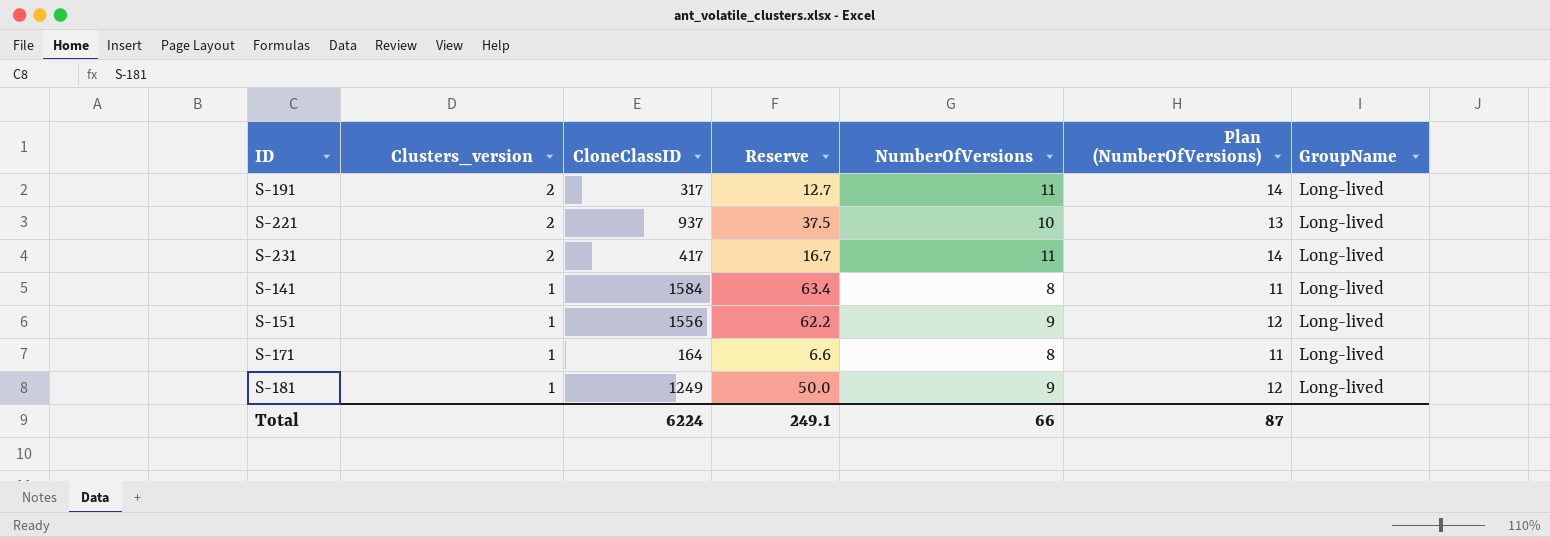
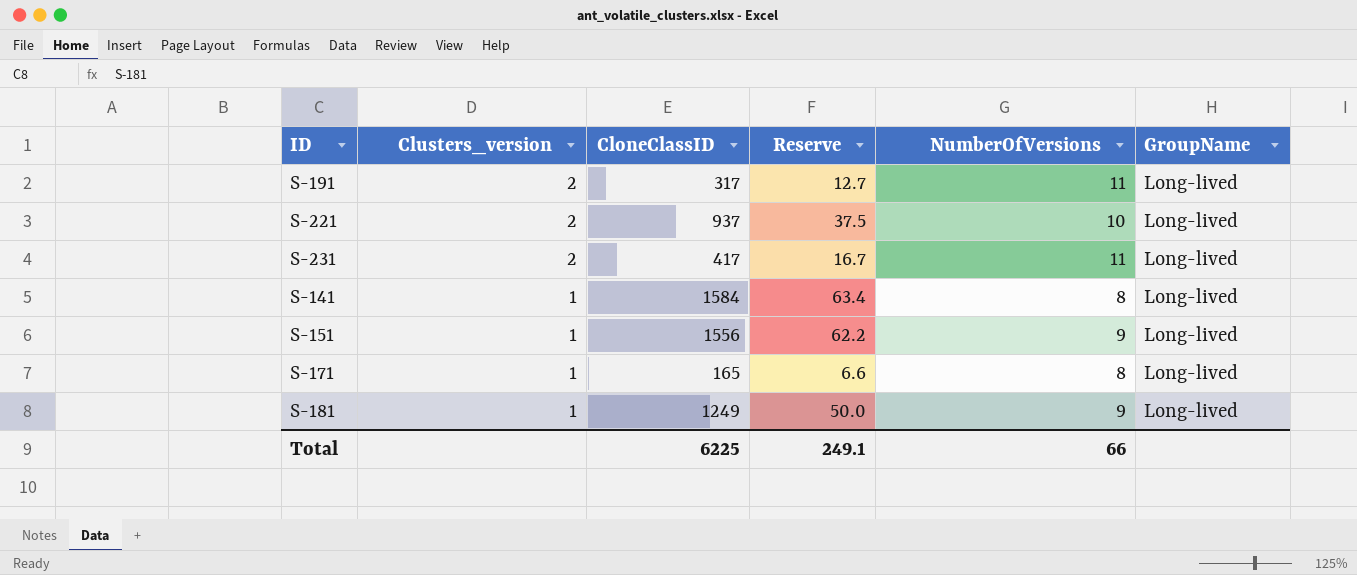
column Plan (NumberOfVersions) | formula: [NumberOfVersions] + 3 -> none
S-171 | CloneClassID: 164 -> 165
Total | CloneClassID: 6224 -> 6225

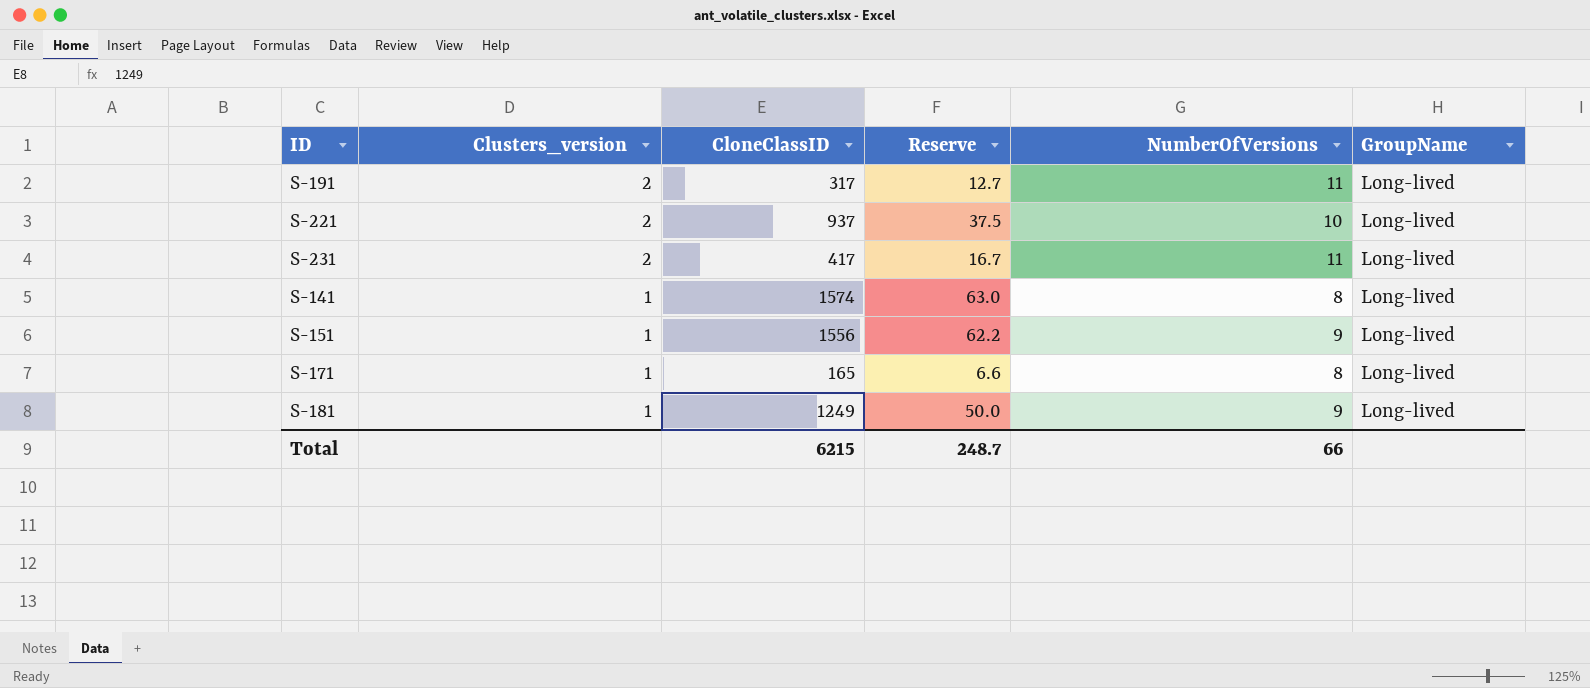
S-141 | CloneClassID: 1584 -> 1574
S-141 | Reserve: 63.4 -> 63.0
Total | CloneClassID: 6225 -> 6215
Total | Reserve: 249.1 -> 248.7

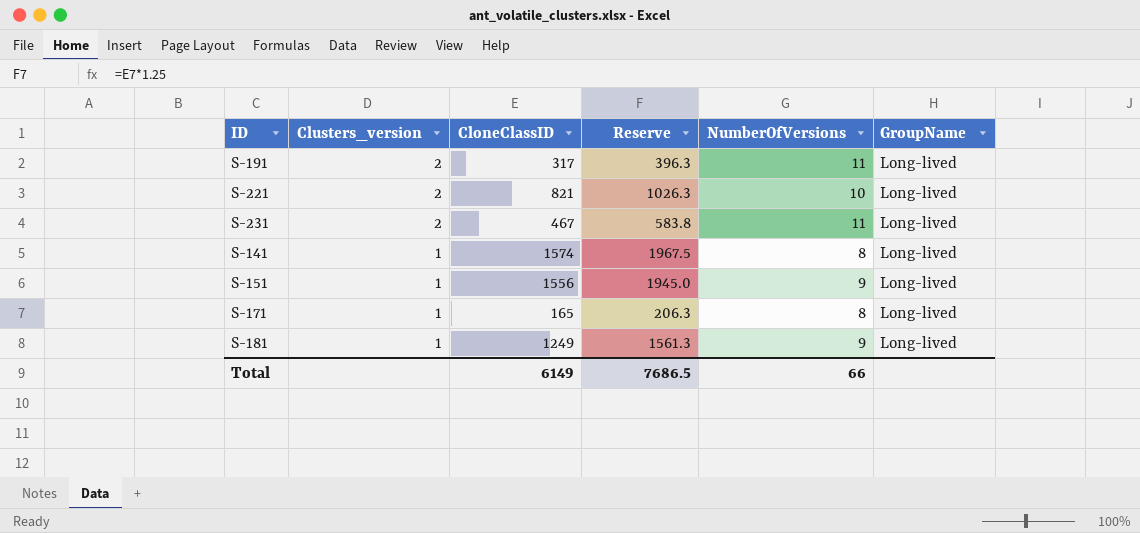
column Reserve | formula: [CloneClassID] * 0.04 -> [CloneClassID] * 1.25
S-221 | CloneClassID: 937 -> 821
S-231 | CloneClassID: 417 -> 467
Total | CloneClassID: 6215 -> 6149
Total | Reserve: 248.7 -> 7686.5

